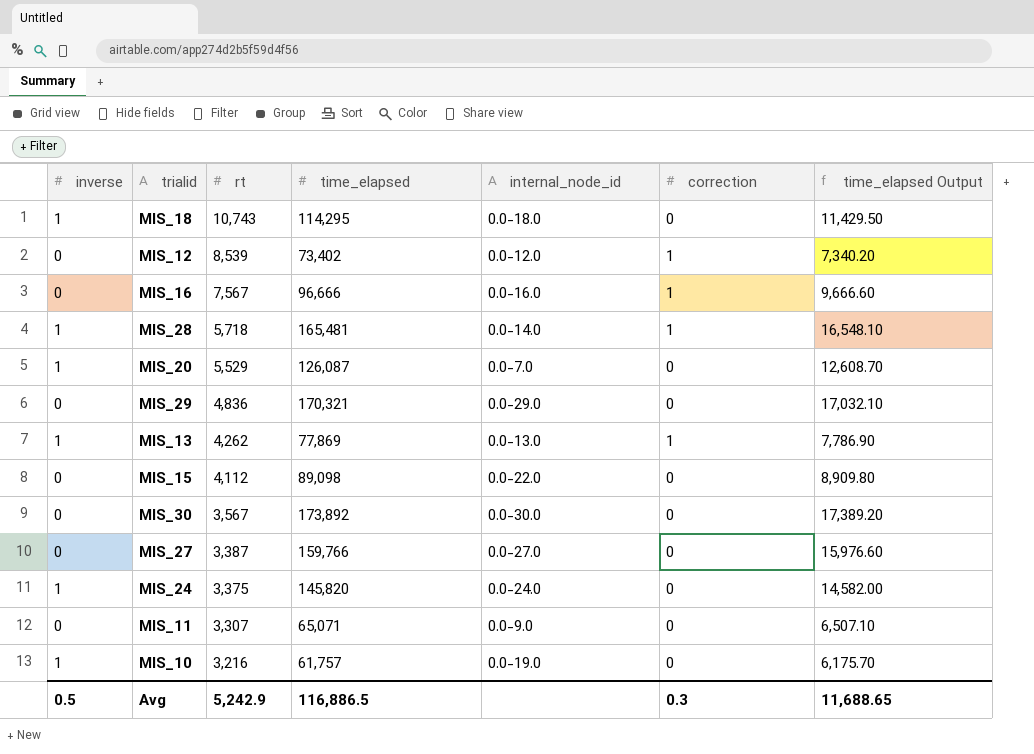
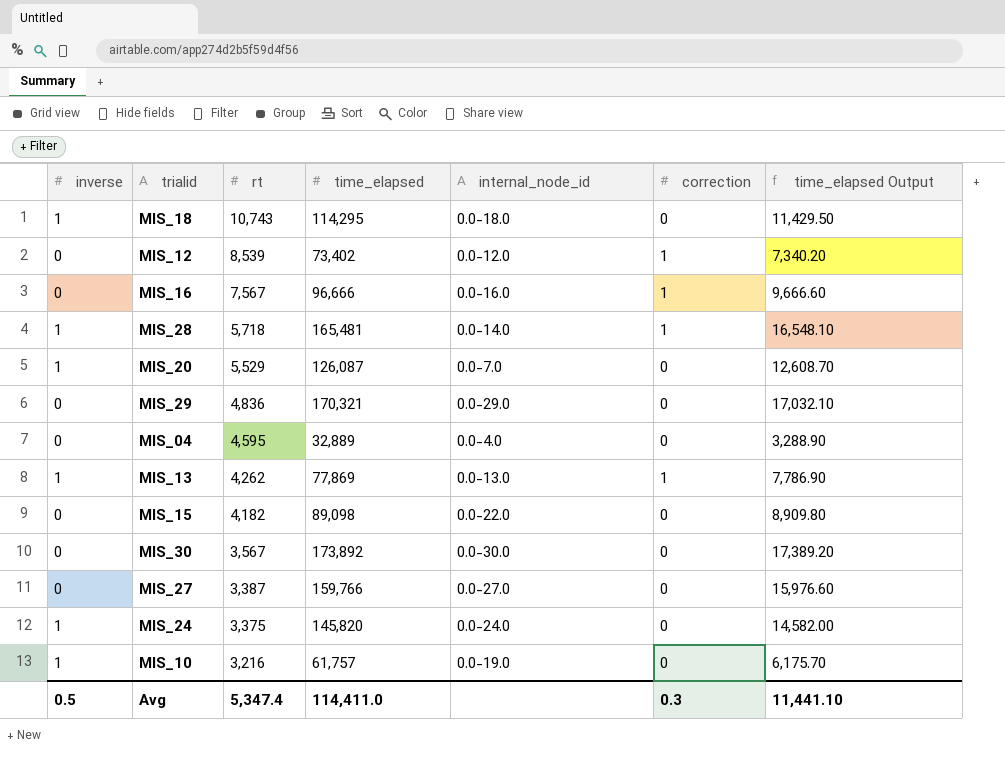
row MIS_11: 0 | 3,307 | 65,071 | 0.0-9.0 | 0 | 6,507.10 -> none
row MIS_04: none -> 0 | 4,595 | 32,889 | 0.0-4.0 | 0 | 3,288.90
MIS_15 | rt: 4,112 -> 4,182
Avg | rt: 5,242.9 -> 5,347.4
Avg | time_elapsed: 116,886.5 -> 114,411.0
Avg | time_elapsed Output: 11,688.65 -> 11,441.10

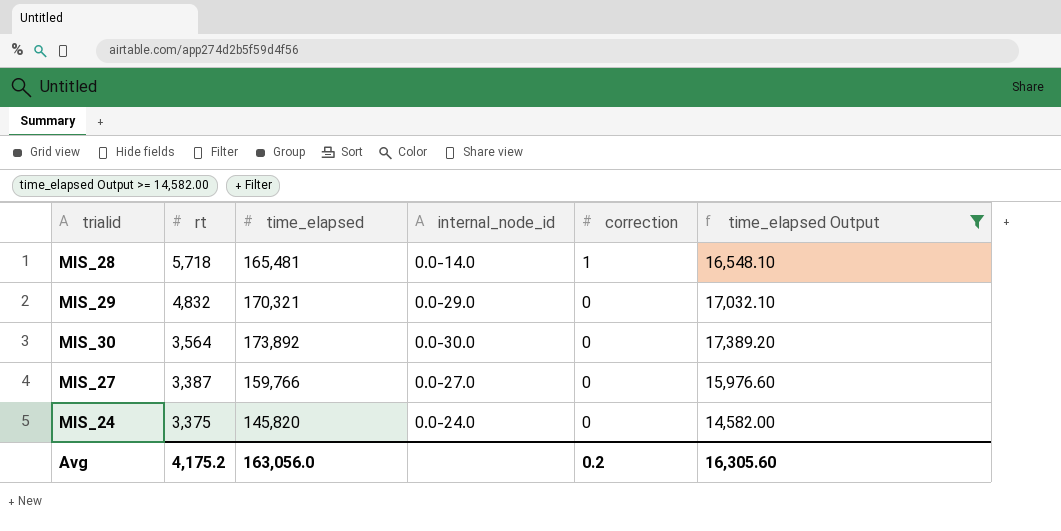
filter: none -> time_elapsed Output >= 14,582.00
column inverse | position: 1 -> none
MIS_29 | rt: 4,836 -> 4,832
MIS_30 | rt: 3,567 -> 3,564
Avg | rt: 5,347.4 -> 4,175.2
Avg | time_elapsed: 114,411.0 -> 163,056.0
Avg | correction: 0.3 -> 0.2
Avg | time_elapsed Output: 11,441.10 -> 16,305.60

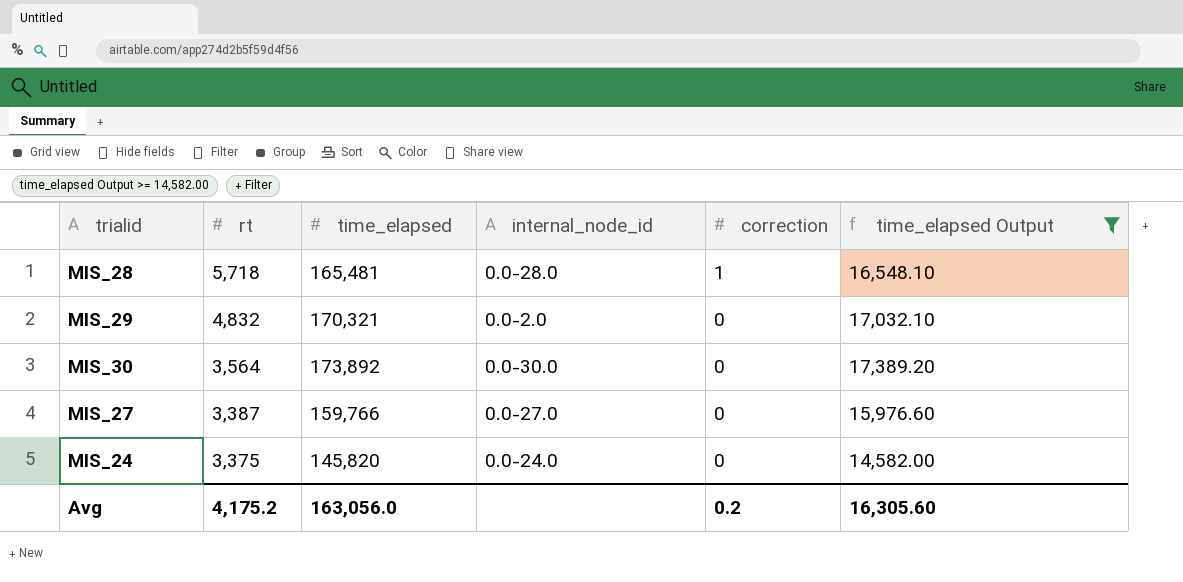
MIS_28 | internal_node_id: 0.0-14.0 -> 0.0-28.0
MIS_29 | internal_node_id: 0.0-29.0 -> 0.0-2.0

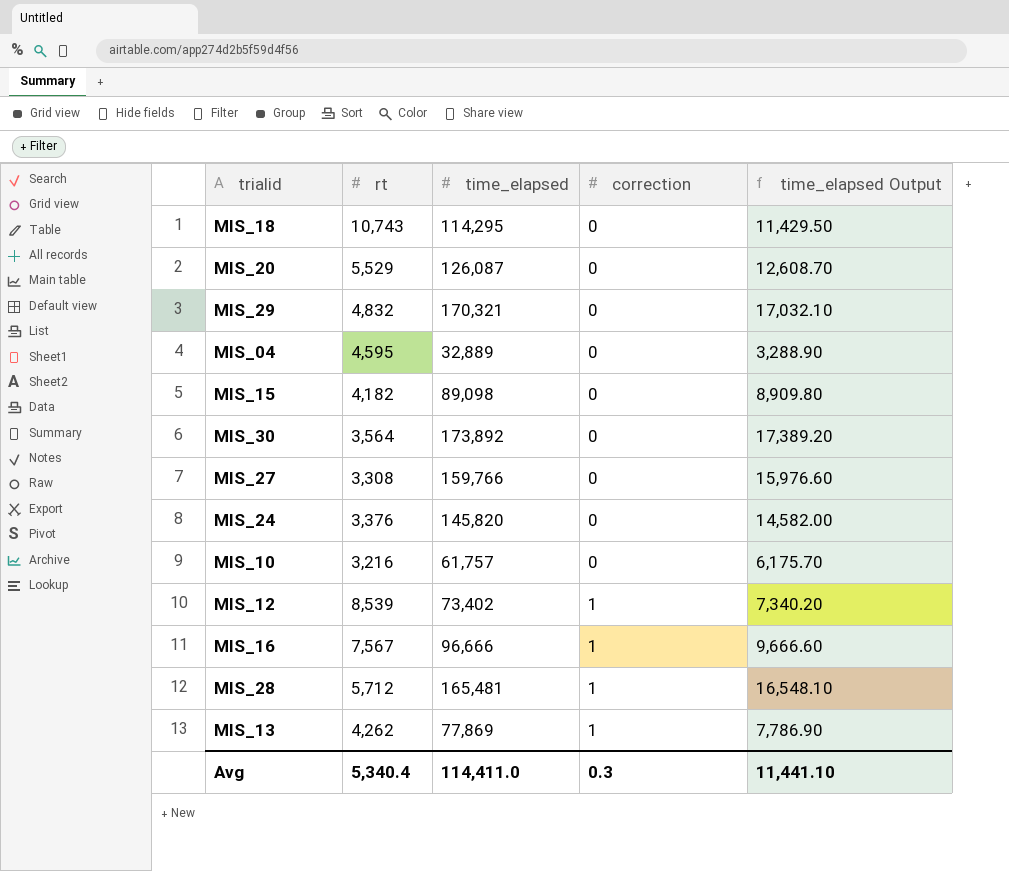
filter: time_elapsed Output >= 14,582.00 -> none
row order: rt descending -> correction ascending
column internal_node_id | position: 4 -> none
MIS_27 | rt: 3,387 -> 3,308
MIS_24 | rt: 3,375 -> 3,376
MIS_28 | rt: 5,718 -> 5,712
Avg | rt: 4,175.2 -> 5,340.4
Avg | time_elapsed: 163,056.0 -> 114,411.0
Avg | correction: 0.2 -> 0.3
Avg | time_elapsed Output: 16,305.60 -> 11,441.10

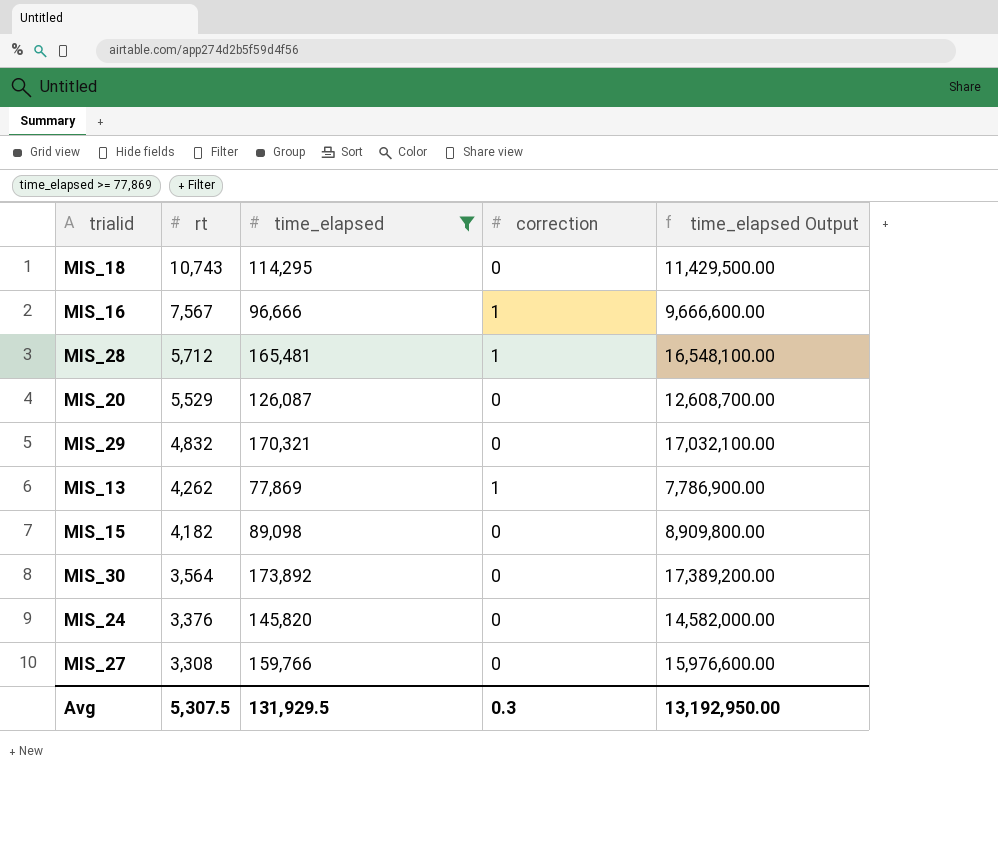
filter: none -> time_elapsed >= 77,869
row order: correction ascending -> rt descending
column time_elapsed Output | formula: [time_elapsed] * 0.1 -> [time_elapsed] * 100
Avg | rt: 5,340.4 -> 5,307.5
Avg | time_elapsed: 114,411.0 -> 131,929.5
Avg | time_elapsed Output: 11,441.10 -> 13,192,950.00

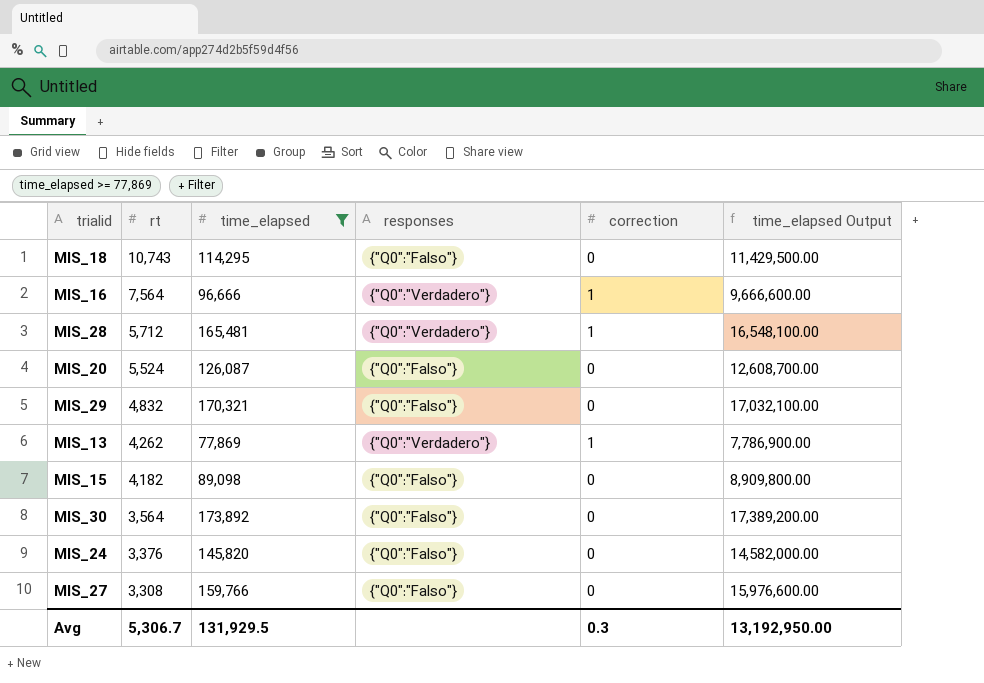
column responses | position: none -> 4
MIS_16 | rt: 7,567 -> 7,564
MIS_20 | rt: 5,529 -> 5,524
Avg | rt: 5,307.5 -> 5,306.7

